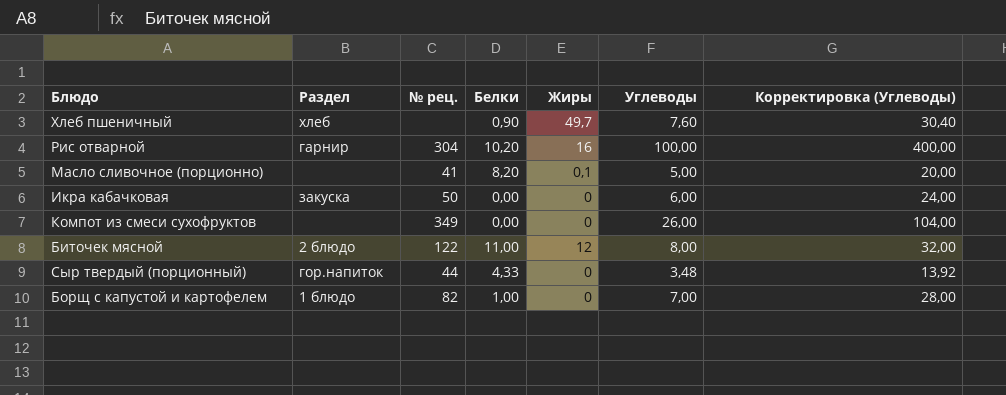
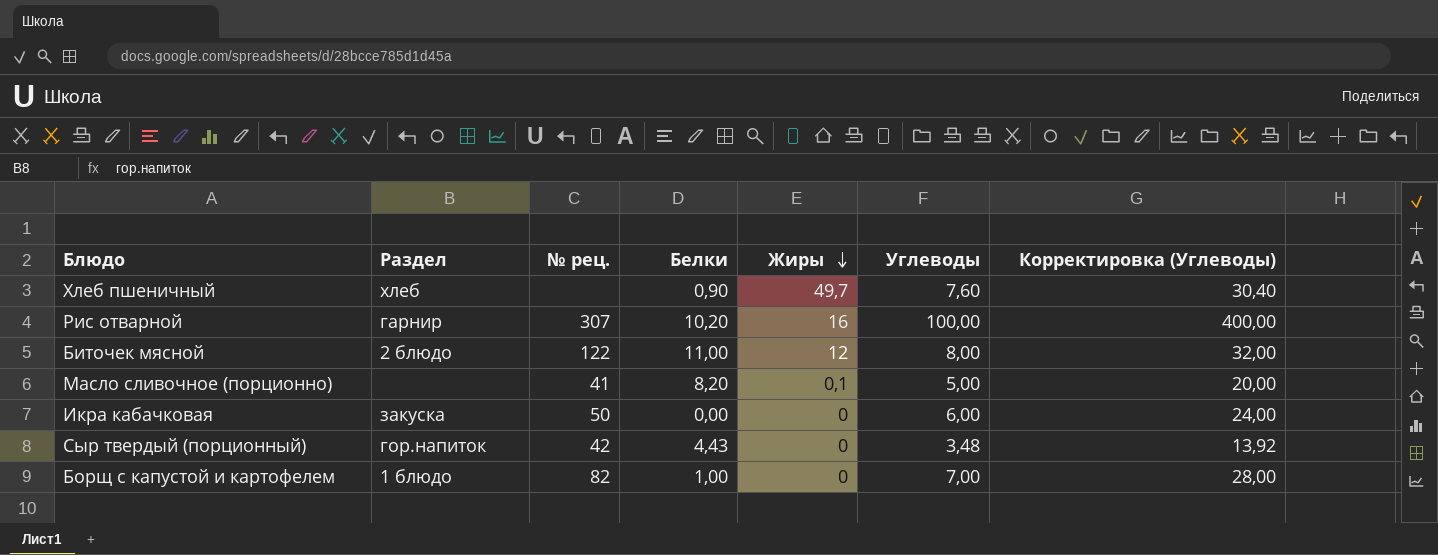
row order: none -> Жиры descending
row Компот из смеси сухофруктов: none | 349 | 0,00 | 0 | 26,00 | 104,00 -> none
Рис отварной | № рец.: 304 -> 307
Сыр твердый (порционный) | № рец.: 44 -> 42
Сыр твердый (порционный) | Белки: 4,33 -> 4,43

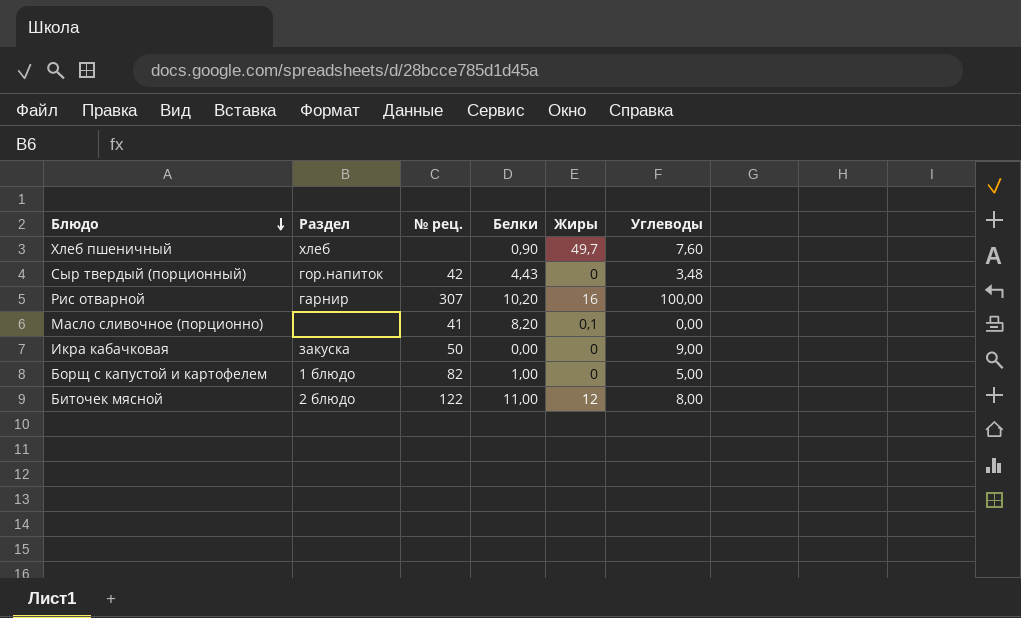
row order: Жиры descending -> Блюдо descending
column Корректировка (Углеводы) | formula: [Углеводы] * 4 -> none
Масло сливочное (порционно) | Углеводы: 5,00 -> 0,00
Икра кабачковая | Углеводы: 6,00 -> 9,00
Борщ с капустой и картофелем | Углеводы: 7,00 -> 5,00

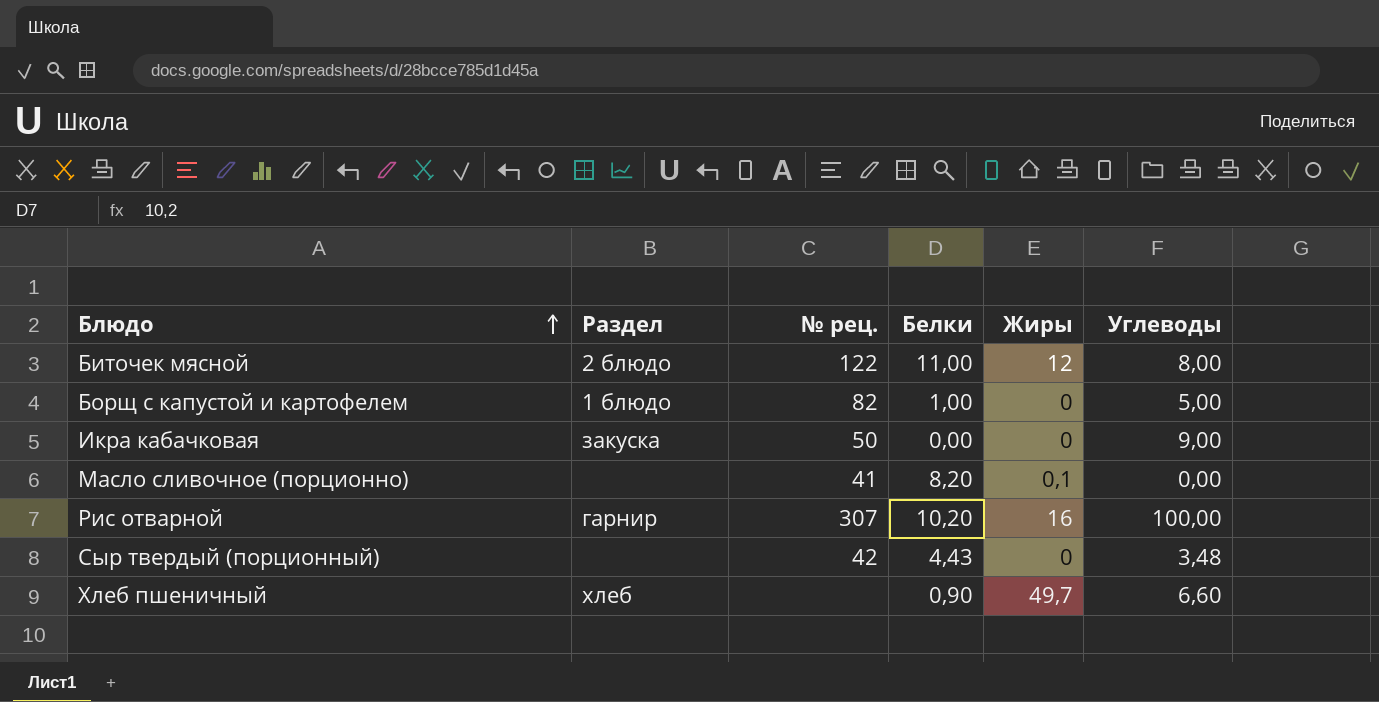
row order: Блюдо descending -> Блюдо ascending
Сыр твердый (порционный) | Раздел: гор.напиток -> none
Хлеб пшеничный | Углеводы: 7,60 -> 6,60

